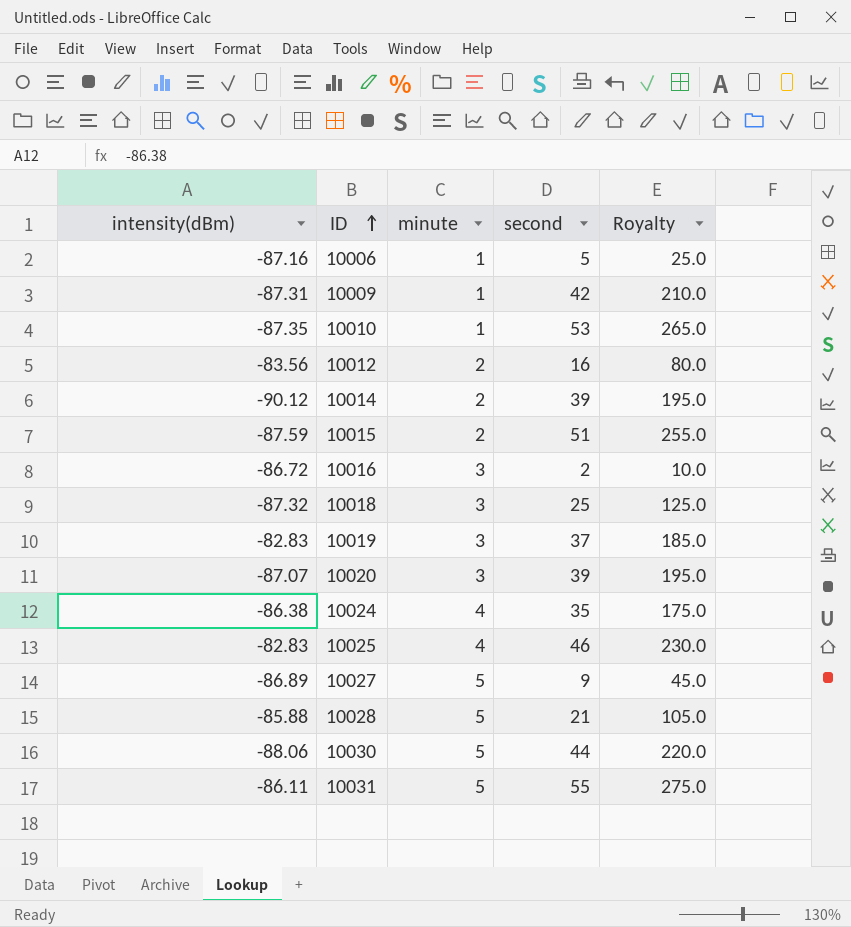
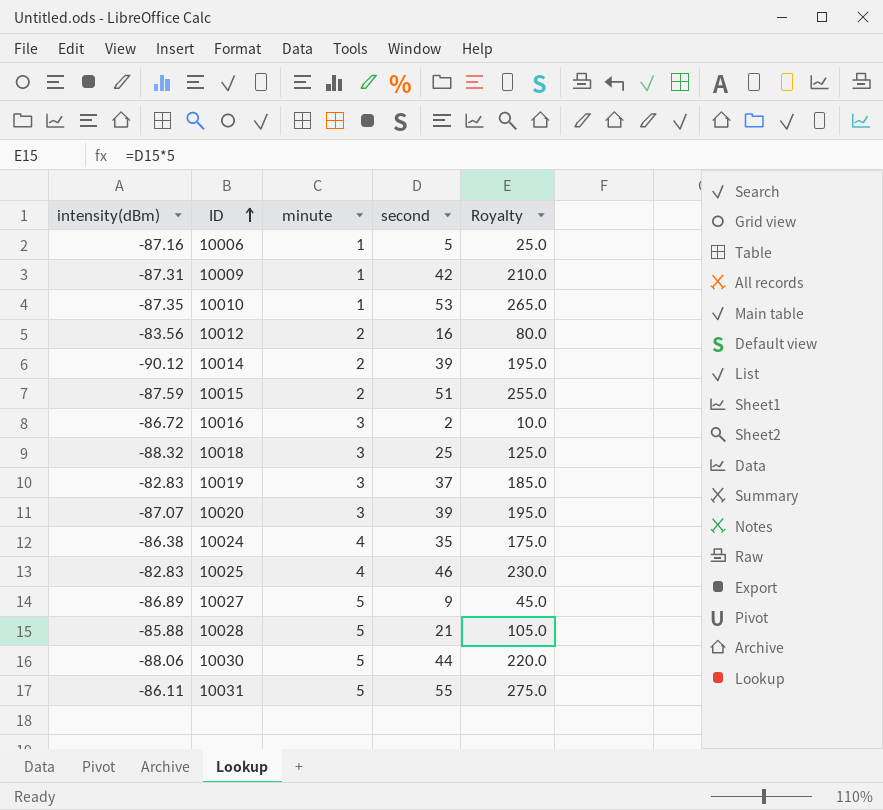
10018 | intensity(dBm): -87.32 -> -88.32

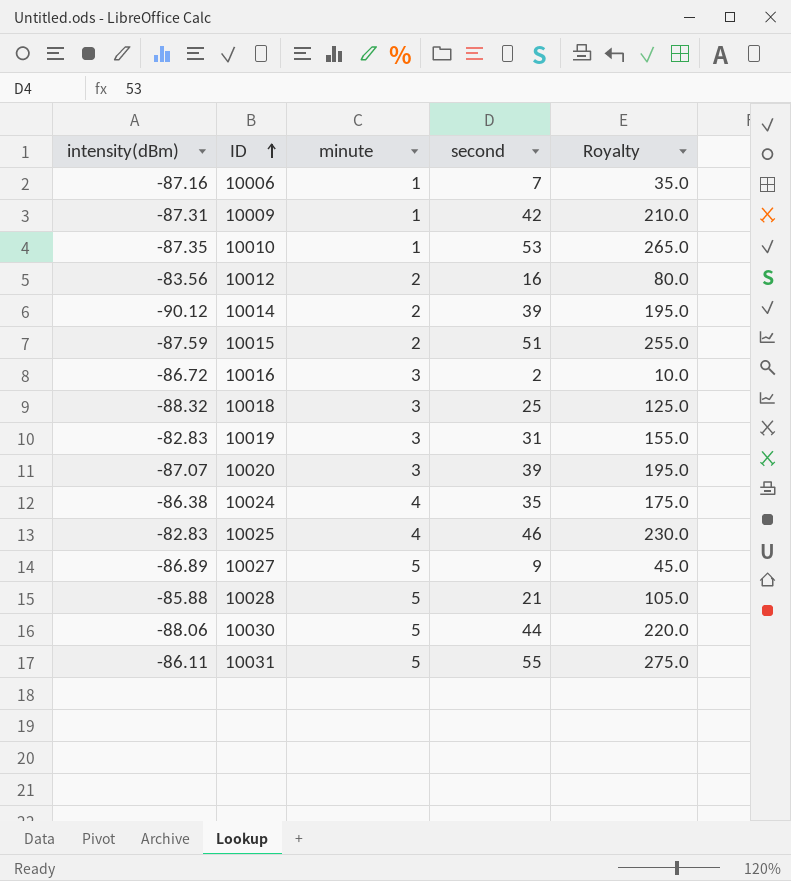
10006 | second: 5 -> 7
10006 | Royalty: 25.0 -> 35.0
10019 | second: 37 -> 31
10019 | Royalty: 185.0 -> 155.0

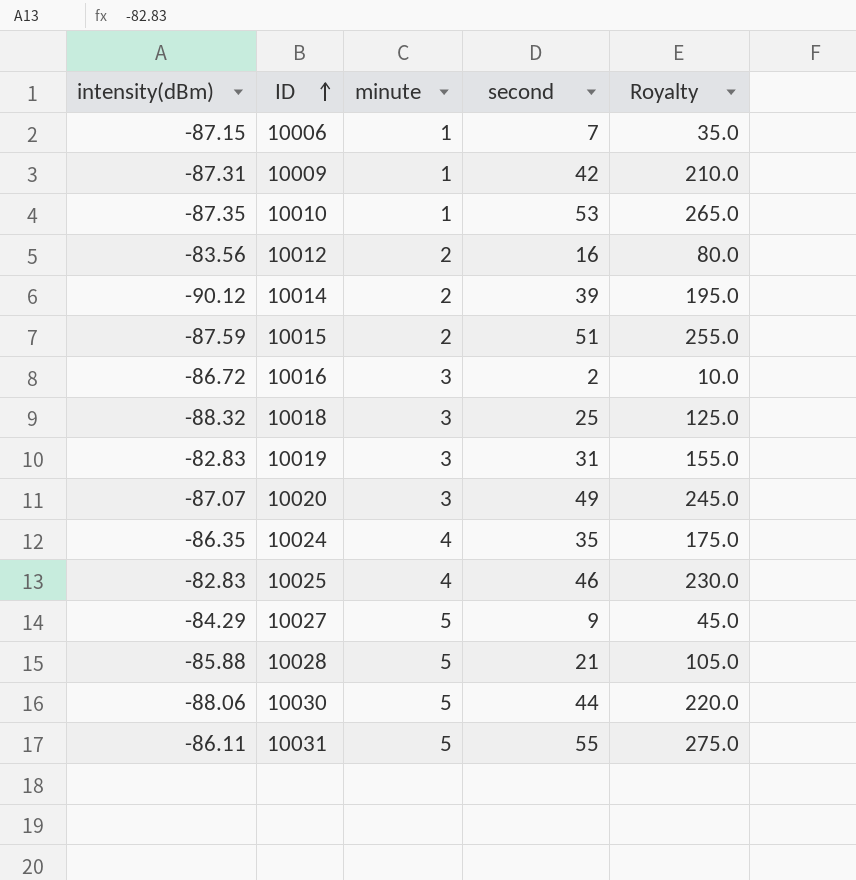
10006 | intensity(dBm): -87.16 -> -87.15
10020 | second: 39 -> 49
10020 | Royalty: 195.0 -> 245.0
10024 | intensity(dBm): -86.38 -> -86.35
10027 | intensity(dBm): -86.89 -> -84.29

